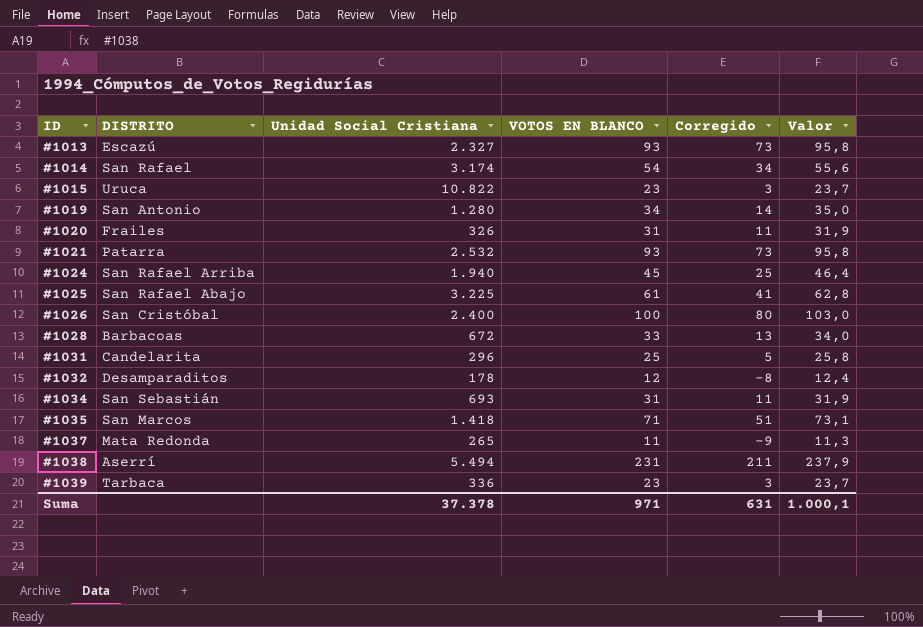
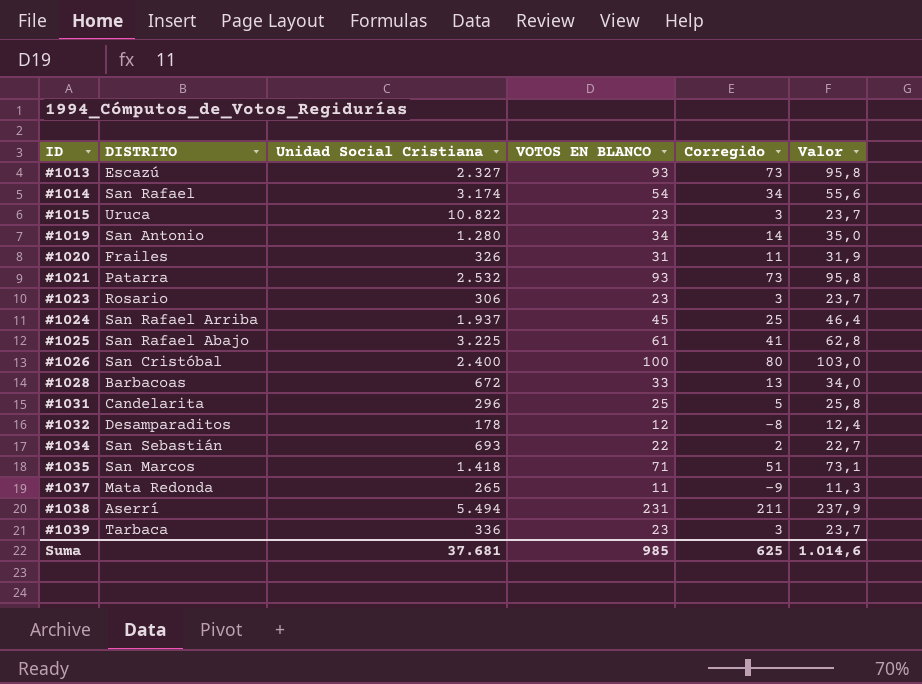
row #1023: none -> Rosario | 306 | 23 | 3 | 23,7
#1024 | Unidad Social Cristiana: 1.940 -> 1.937
#1034 | VOTOS EN BLANCO: 31 -> 22
#1034 | Corregido: 11 -> 2
#1034 | Valor: 31,9 -> 22,7
Suma | Unidad Social Cristiana: 37.378 -> 37.681
Suma | VOTOS EN BLANCO: 971 -> 985
Suma | Corregido: 631 -> 625
Suma | Valor: 1.000,1 -> 1.014,6

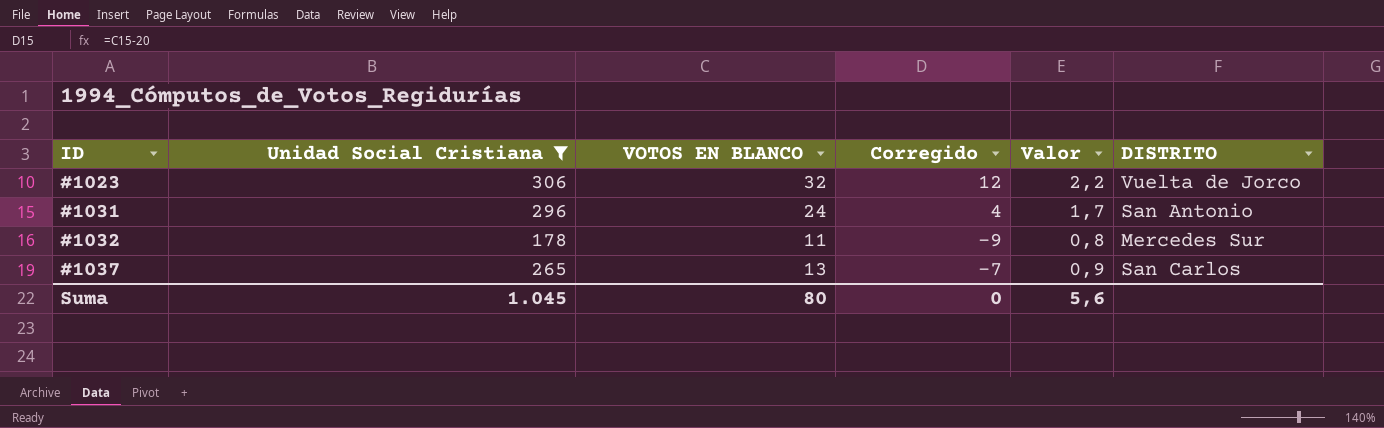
filter: none -> Unidad Social Cristiana <= 306
column Valor | formula: [VOTOS EN BLANCO] * 1,03 -> [VOTOS EN BLANCO] * 0,07
column DISTRITO | position: 2 -> 6
#1023 | VOTOS EN BLANCO: 23 -> 32
#1023 | Corregido: 3 -> 12
#1023 | DISTRITO: Rosario -> Vuelta de Jorco
#1031 | VOTOS EN BLANCO: 25 -> 24
#1031 | Corregido: 5 -> 4
#1031 | DISTRITO: Candelarita -> San Antonio
#1032 | VOTOS EN BLANCO: 12 -> 11
#1032 | Corregido: -8 -> -9
#1032 | DISTRITO: Desamparaditos -> Mercedes Sur
#1037 | VOTOS EN BLANCO: 11 -> 13
#1037 | Corregido: -9 -> -7
#1037 | DISTRITO: Mata Redonda -> San Carlos
Suma | Unidad Social Cristiana: 37.681 -> 1.045
Suma | VOTOS EN BLANCO: 985 -> 80
Suma | Corregido: 625 -> 0
Suma | Valor: 1.014,6 -> 5,6

